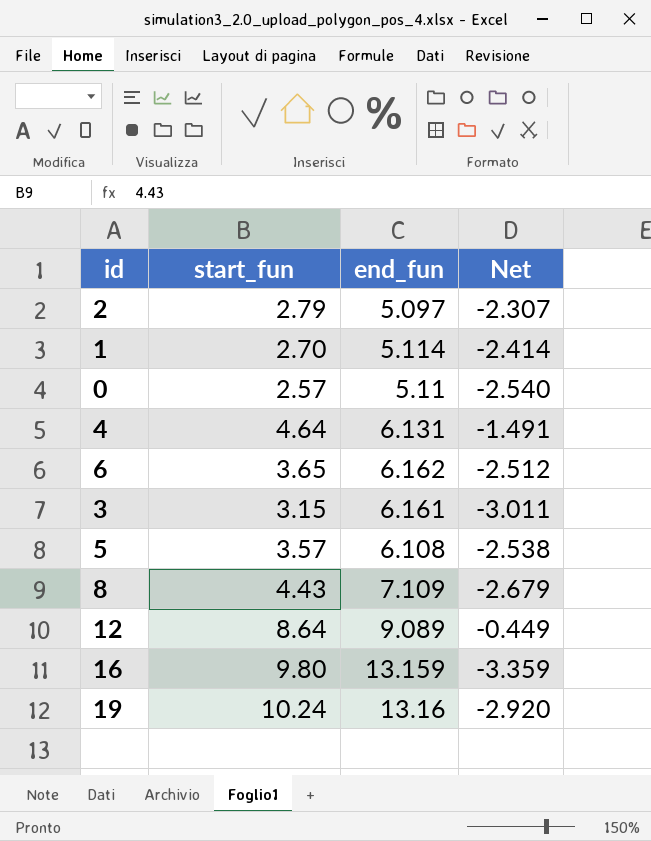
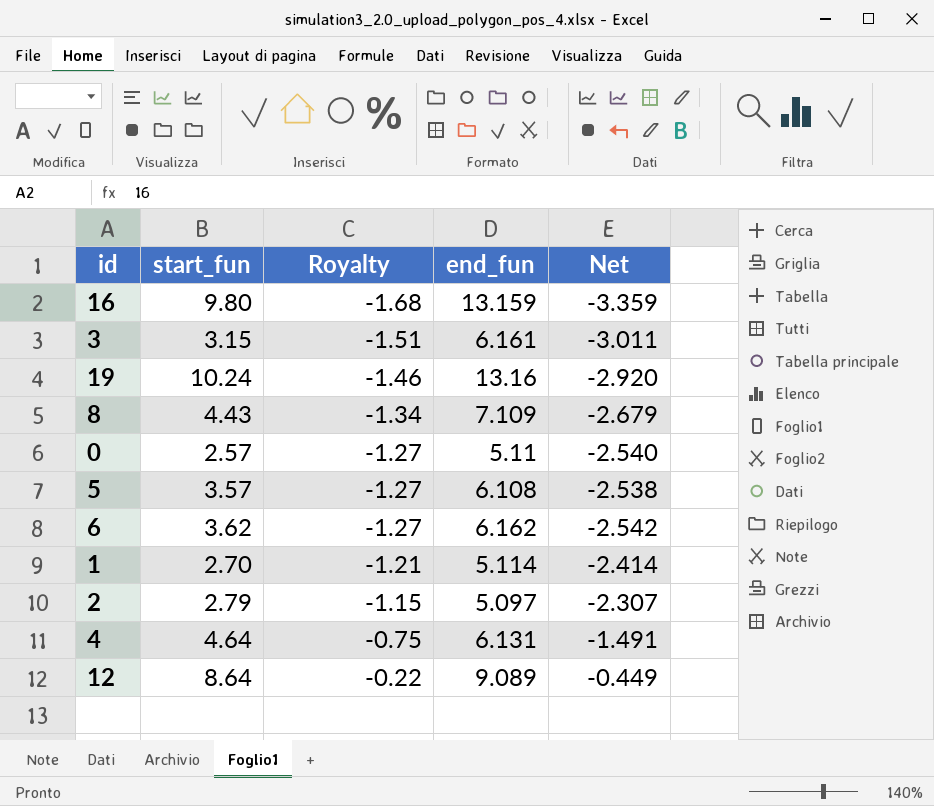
row order: none -> Royalty ascending
column Royalty | formula: none -> [Net] * 0.5
6 | start_fun: 3.65 -> 3.62
6 | Net: -2.512 -> -2.542

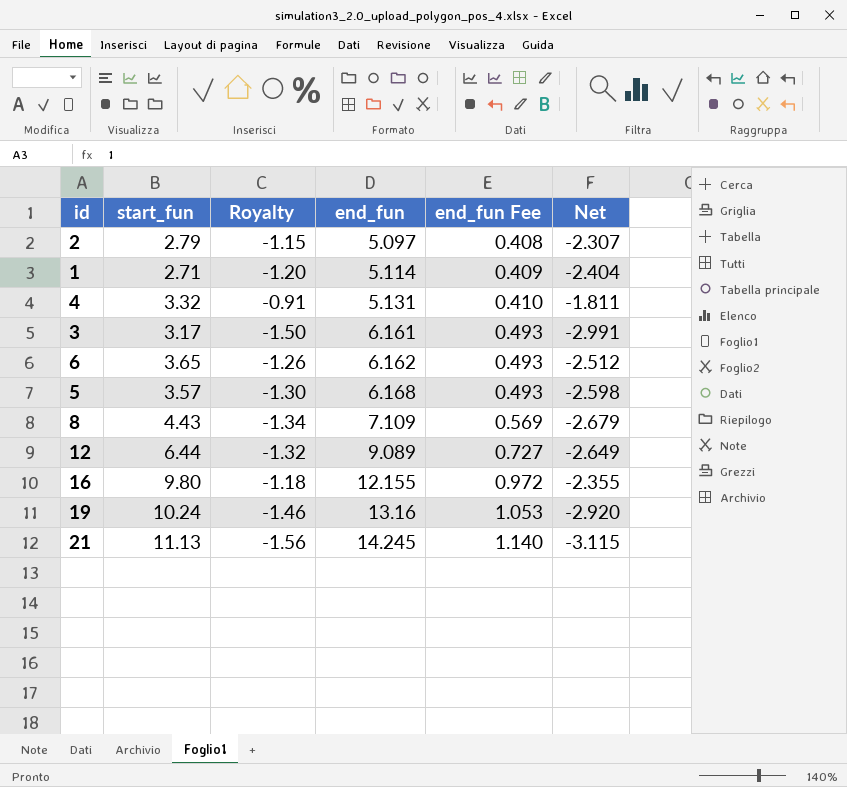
row order: Royalty ascending -> end_fun ascending
column end_fun Fee | formula: none -> [end_fun] * 0.08
row 0: 2.57 | -1.27 | 5.11 | -2.540 -> none
1 | start_fun: 2.70 -> 2.71
1 | Royalty: -1.21 -> -1.20
1 | Net: -2.414 -> -2.404
4 | start_fun: 4.64 -> 3.32
4 | Royalty: -0.75 -> -0.91
4 | end_fun: 6.131 -> 5.131
4 | Net: -1.491 -> -1.811
3 | start_fun: 3.15 -> 3.17
3 | Royalty: -1.51 -> -1.50
3 | Net: -3.011 -> -2.991
6 | start_fun: 3.62 -> 3.65
6 | Royalty: -1.27 -> -1.26
6 | Net: -2.542 -> -2.512
5 | Royalty: -1.27 -> -1.30
5 | end_fun: 6.108 -> 6.168
5 | Net: -2.538 -> -2.598
12 | start_fun: 8.64 -> 6.44
12 | Royalty: -0.22 -> -1.32
12 | Net: -0.449 -> -2.649
16 | Royalty: -1.68 -> -1.18
16 | end_fun: 13.159 -> 12.155
16 | Net: -3.359 -> -2.355
row 21: none -> 11.13 | -1.56 | 14.245 | 1.140 | -3.115

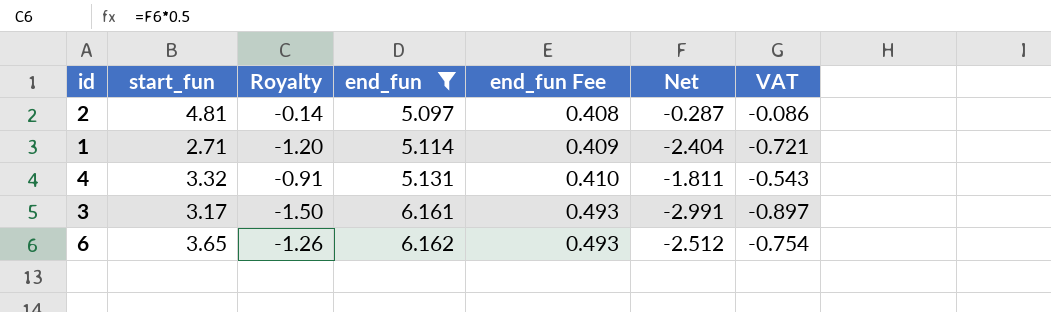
filter: none -> end_fun <= 6.162
column VAT | formula: none -> [Net] * 0.3
2 | start_fun: 2.79 -> 4.81
2 | Royalty: -1.15 -> -0.14
2 | Net: -2.307 -> -0.287

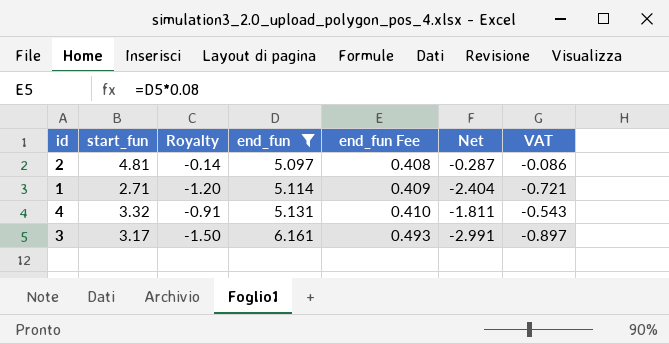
row 6: 3.65 | -1.26 | 6.162 | 0.493 | -2.512 | -0.754 -> none

